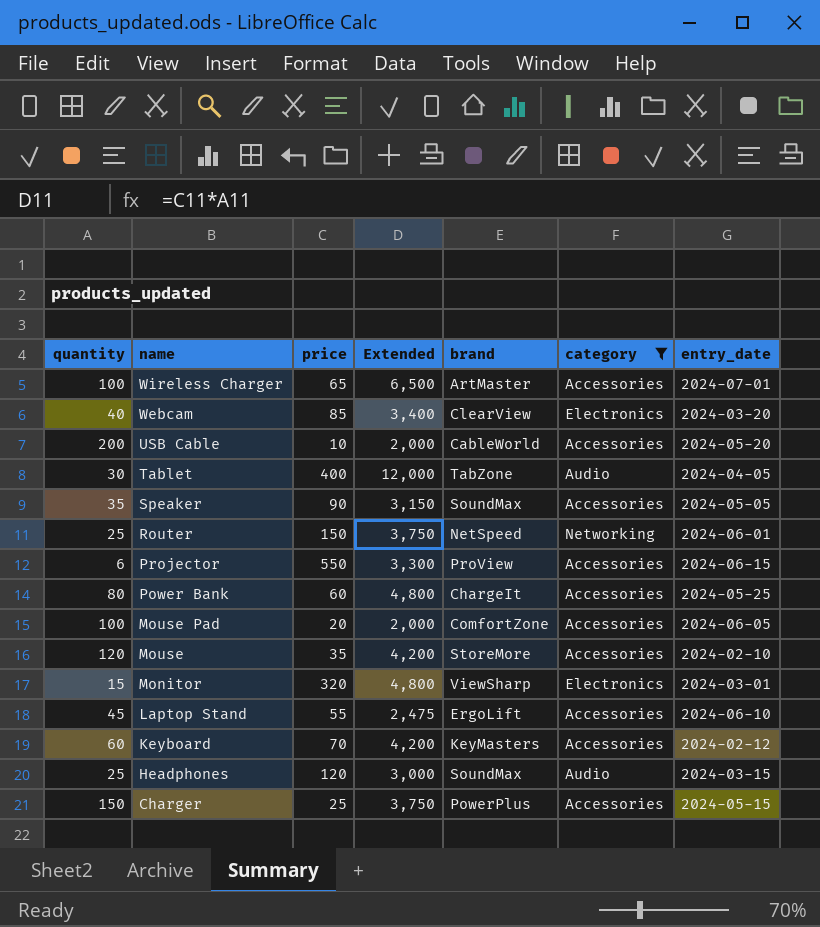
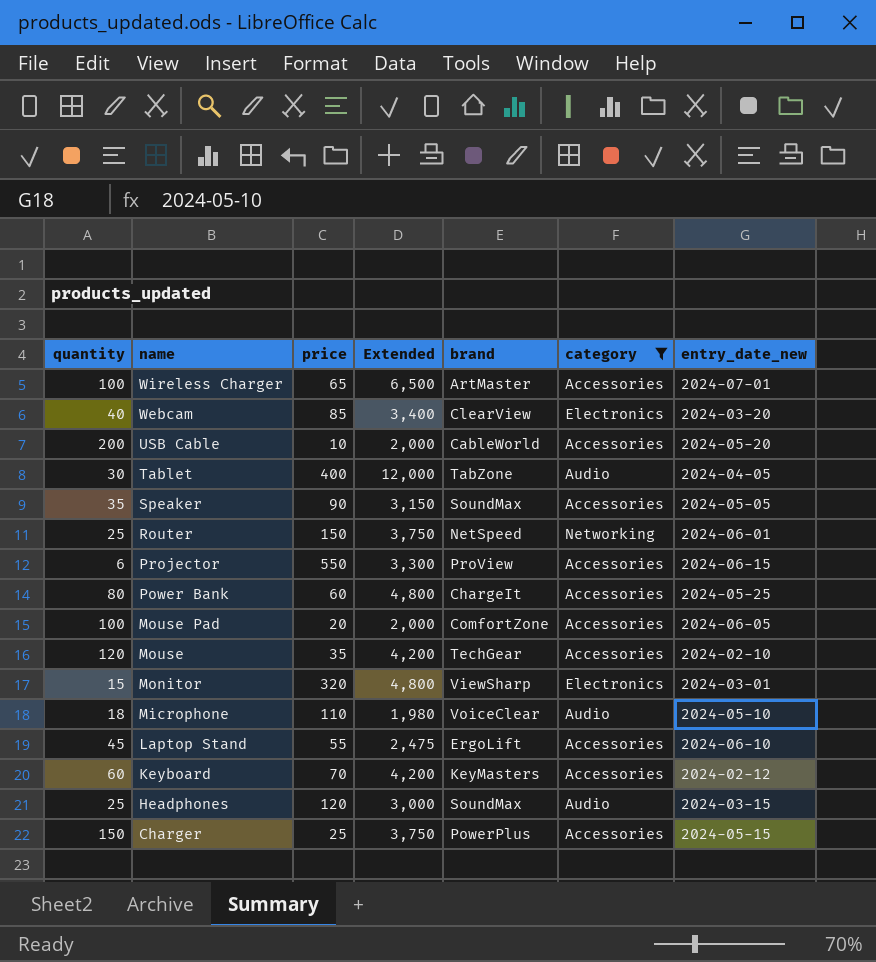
column name: entry_date -> entry_date_new
Mouse | brand: StoreMore -> TechGear
row Microphone: none -> 18 | 110 | 1,980 | VoiceClear | Audio | 2024-05-10

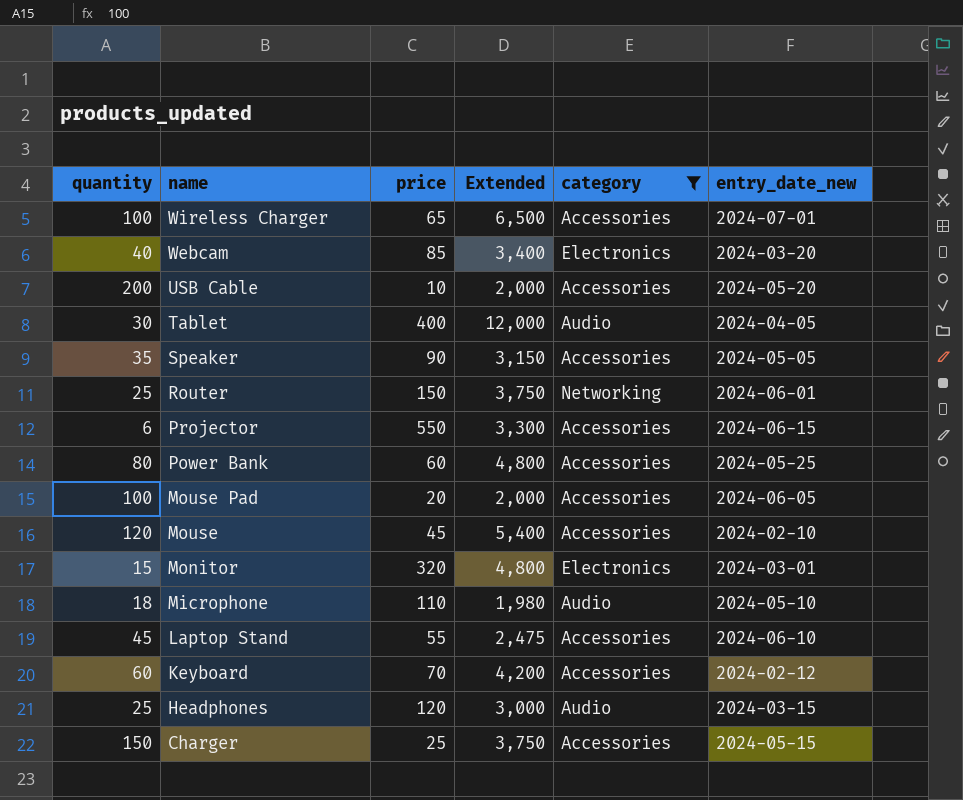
column brand | position: 5 -> none
Mouse | price: 35 -> 45
Mouse | Extended: 4,200 -> 5,400

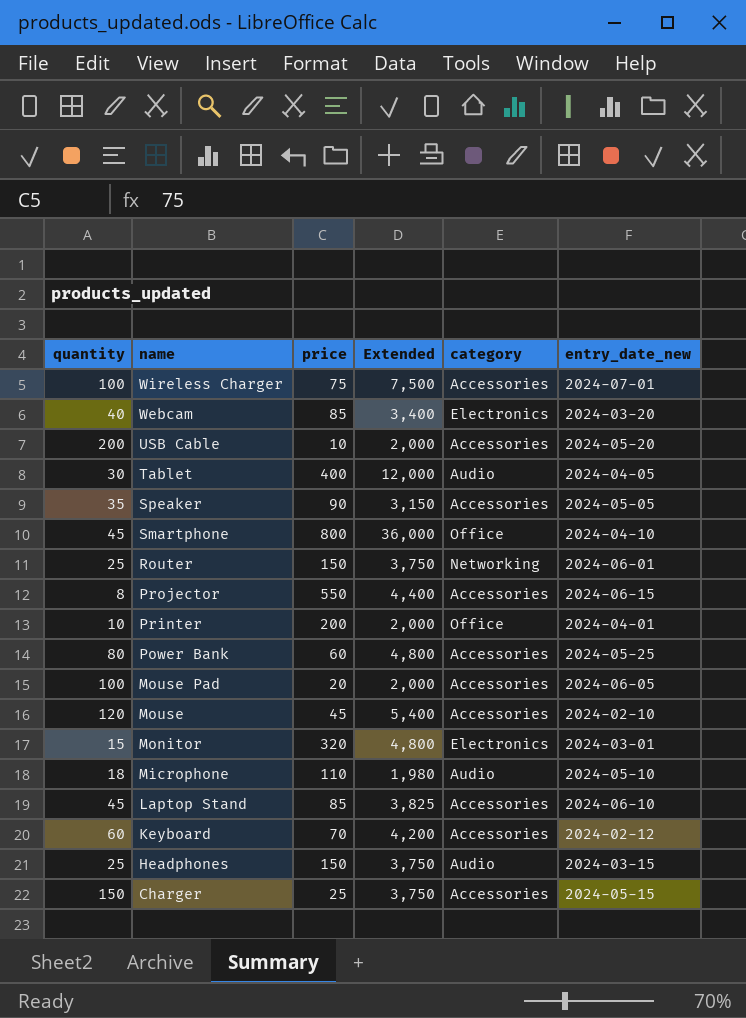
filter: category != Office -> none
Wireless Charger | price: 65 -> 75
Wireless Charger | Extended: 6,500 -> 7,500
Projector | quantity: 6 -> 8
Projector | Extended: 3,300 -> 4,400
Laptop Stand | price: 55 -> 85
Laptop Stand | Extended: 2,475 -> 3,825
Headphones | price: 120 -> 150
Headphones | Extended: 3,000 -> 3,750

